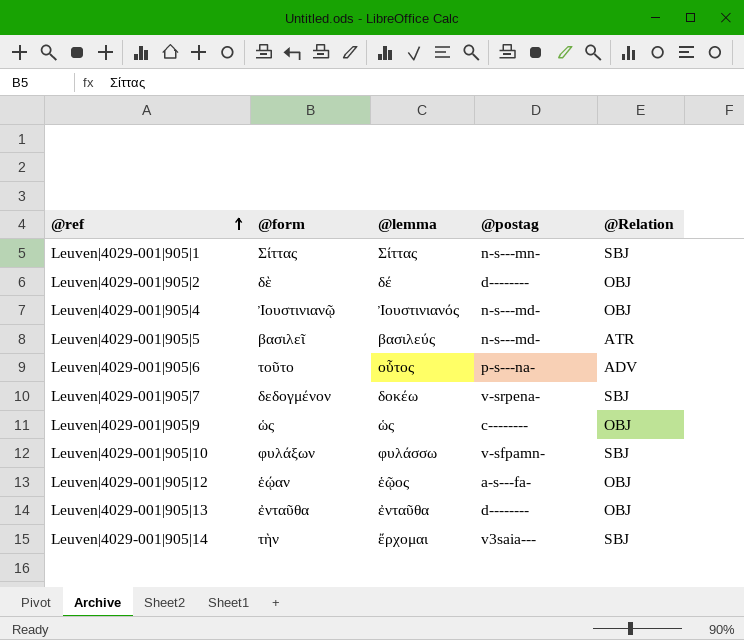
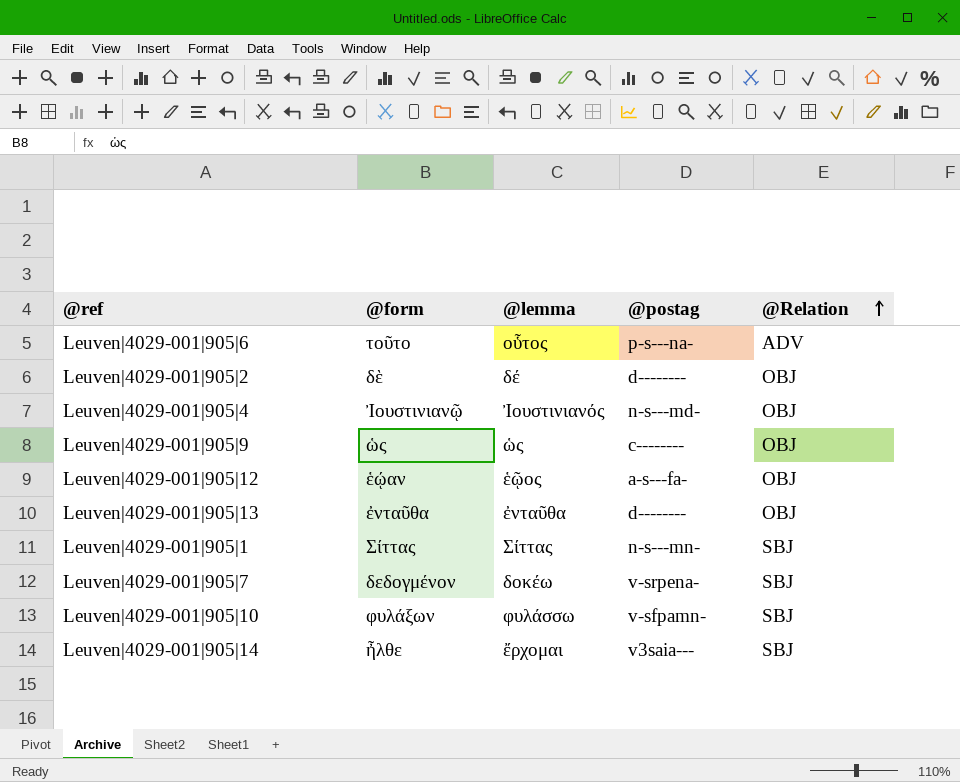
row order: @ref ascending -> @Relation ascending
row Leuven|4029-001|905|5: βασιλεῖ | βασιλεύς | n-s---md- | ATR -> none
Leuven|4029-001|905|14 | @form: τὴν -> ἦλθε

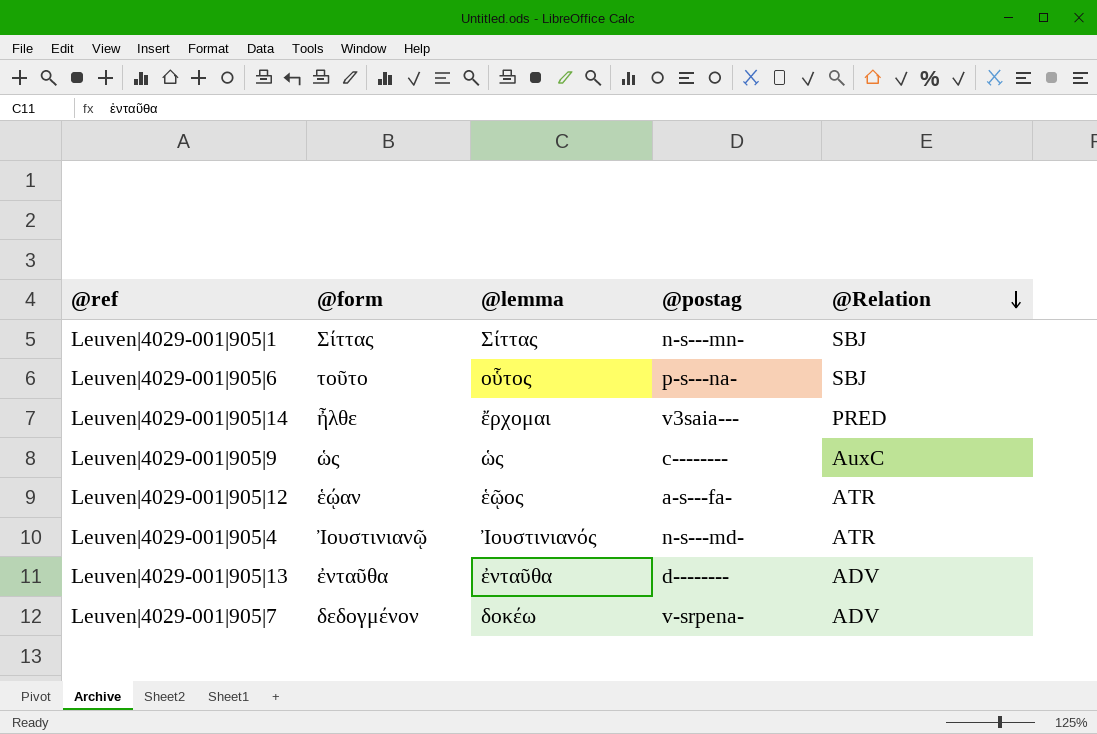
row order: @Relation ascending -> @Relation descending
row Leuven|4029-001|905|2: δὲ | δέ | d-------- | OBJ -> none
row Leuven|4029-001|905|10: φυλάξων | φυλάσσω | v-sfpamn- | SBJ -> none
Leuven|4029-001|905|6 | @Relation: ADV -> SBJ
Leuven|4029-001|905|14 | @Relation: SBJ -> PRED
Leuven|4029-001|905|9 | @Relation: OBJ -> AuxC
Leuven|4029-001|905|12 | @Relation: OBJ -> ATR
Leuven|4029-001|905|4 | @Relation: OBJ -> ATR
Leuven|4029-001|905|13 | @Relation: OBJ -> ADV
Leuven|4029-001|905|7 | @Relation: SBJ -> ADV

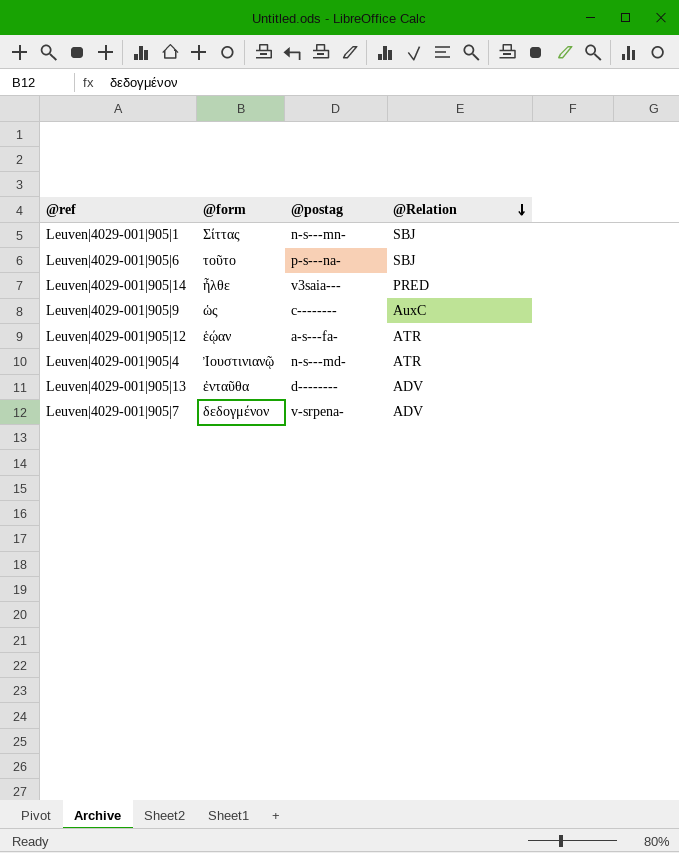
column @lemma | position: 3 -> none

